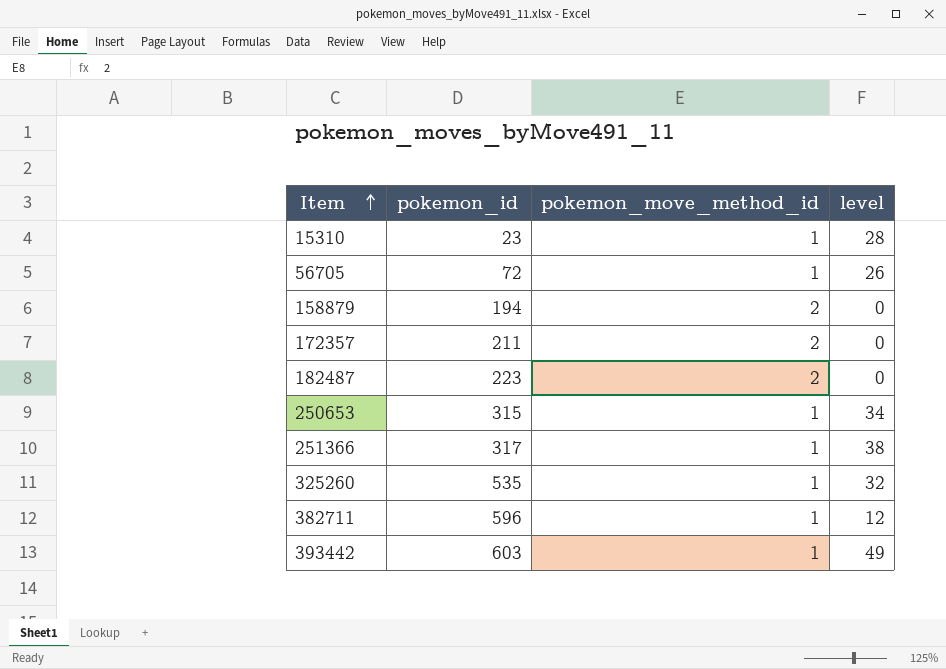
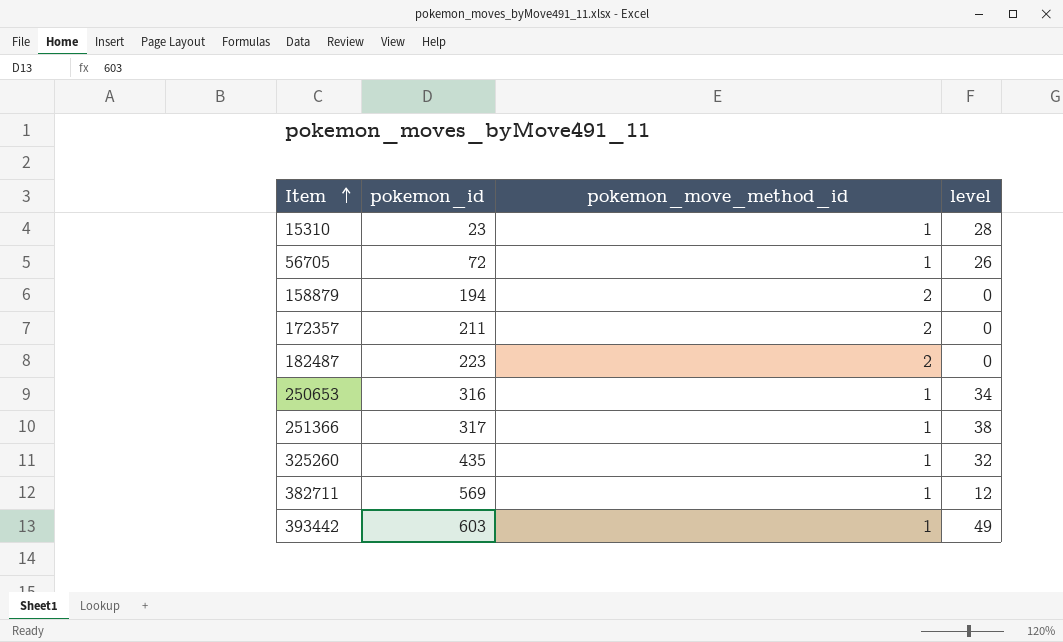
250653 | pokemon_id: 315 -> 316
325260 | pokemon_id: 535 -> 435
382711 | pokemon_id: 596 -> 569

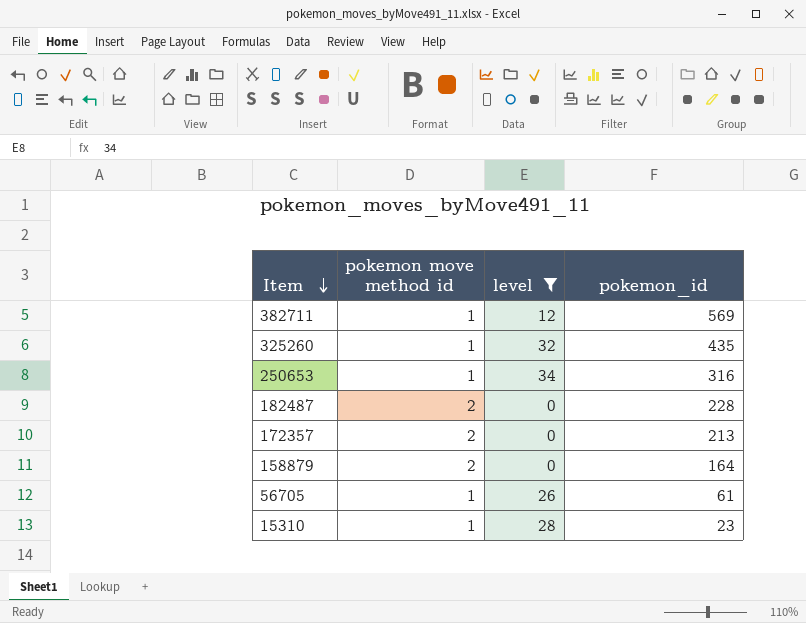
filter: none -> level <= 34
row order: Item ascending -> Item descending
column name: pokemon_move_method_id -> pokemon move method id
column pokemon_id | position: 2 -> 4
182487 | pokemon_id: 223 -> 228
172357 | pokemon_id: 211 -> 213
158879 | pokemon_id: 194 -> 164
56705 | pokemon_id: 72 -> 61

